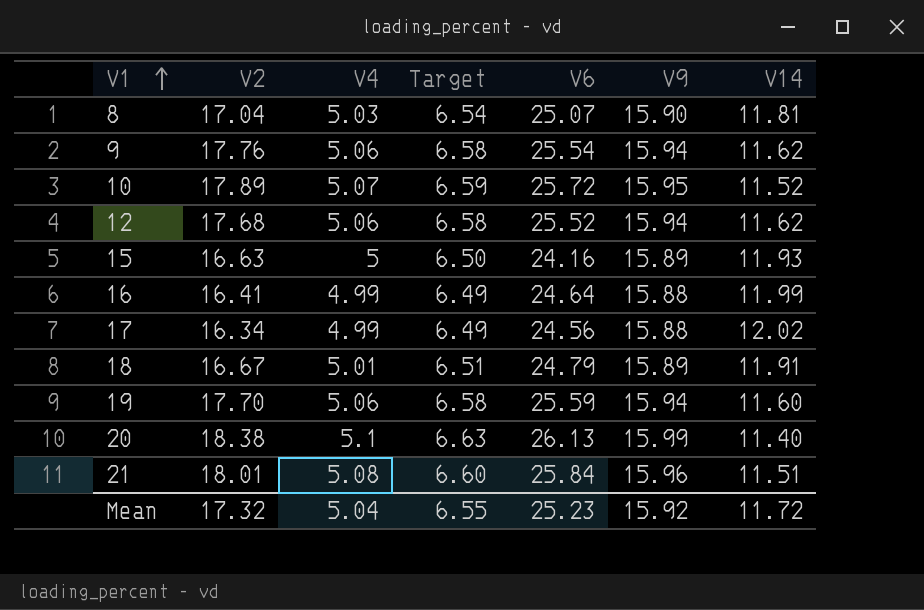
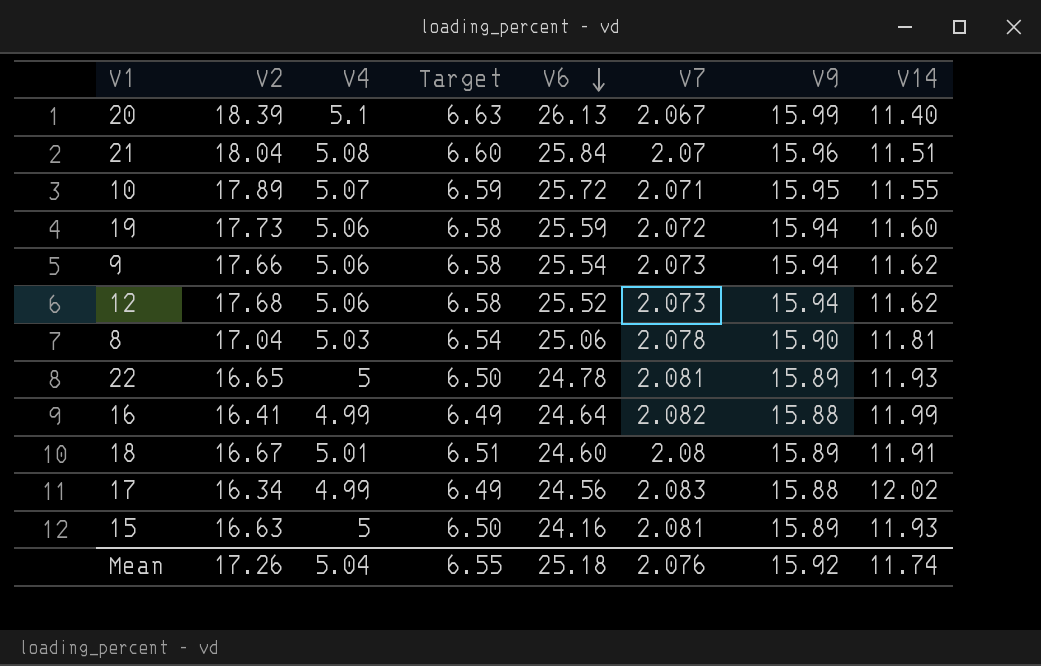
row order: V1 ascending -> V6 descending
column V7 | position: none -> 6
20 | V2: 18.38 -> 18.39
21 | V2: 18.01 -> 18.04
10 | V14: 11.52 -> 11.55
19 | V2: 17.70 -> 17.73
9 | V2: 17.76 -> 17.66
8 | V6: 25.07 -> 25.06
row 22: none -> 16.65 | 5 | 6.50 | 24.78 | 2.081 | 15.89 | 11.93
18 | V6: 24.79 -> 24.60
Mean | V2: 17.32 -> 17.26
Mean | V6: 25.23 -> 25.18
Mean | V14: 11.72 -> 11.74

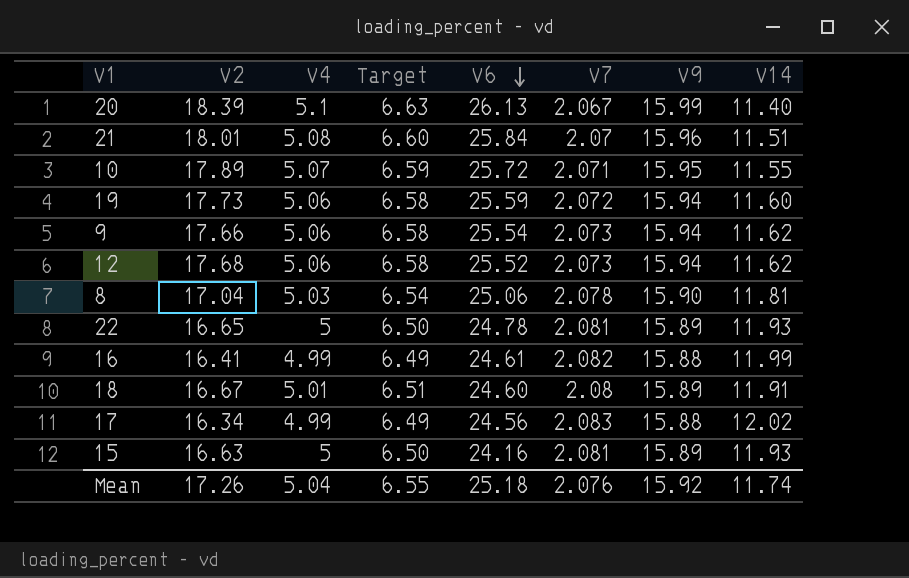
21 | V2: 18.04 -> 18.01
16 | V6: 24.64 -> 24.61

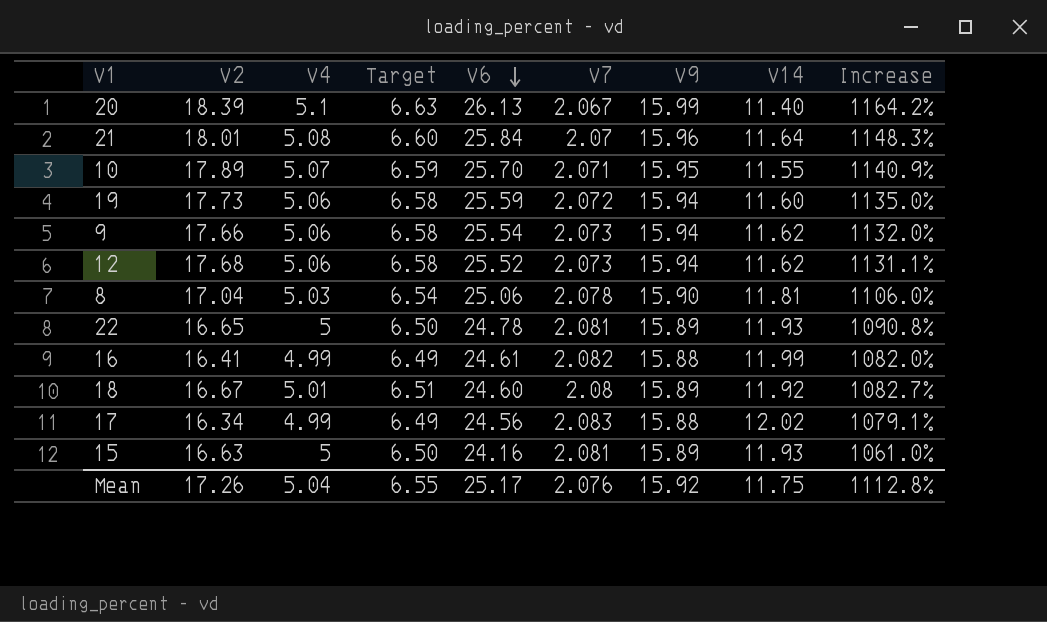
column Increase | formula: none -> ([V6] - [V7]) / [V7]
21 | V14: 11.51 -> 11.64
10 | V6: 25.72 -> 25.70
18 | V14: 11.91 -> 11.92
Mean | V6: 25.18 -> 25.17
Mean | V14: 11.74 -> 11.75

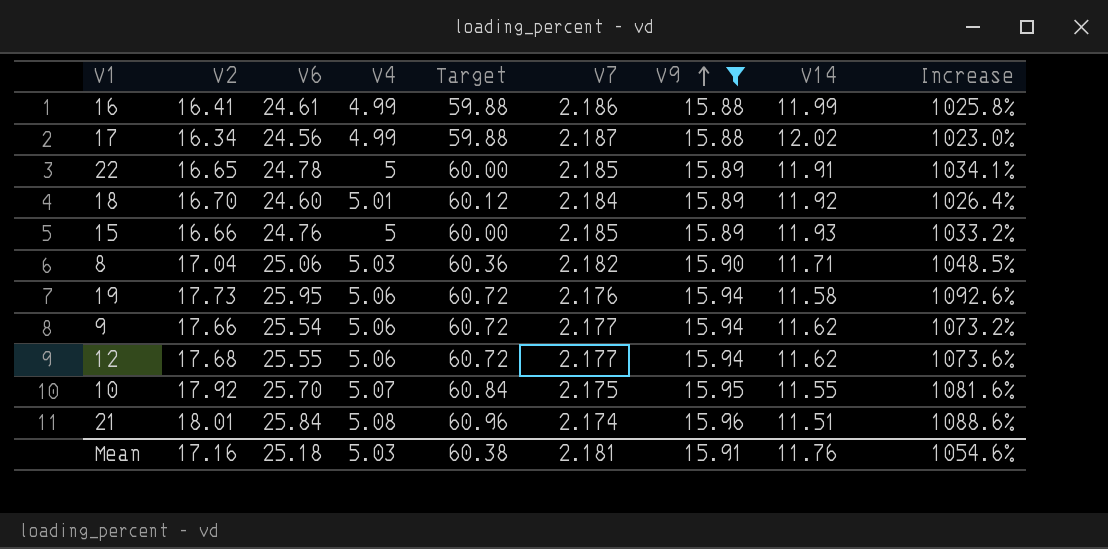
filter: none -> V9 != 15.99
row order: V6 descending -> V9 ascending
column V6 | position: 5 -> 3
column Target | formula: [V4] * 1.3 -> [V4] * 12
16 | V7: 2.082 -> 2.186
16 | Increase: 1082.0% -> 1025.8%
17 | V7: 2.083 -> 2.187
17 | Increase: 1079.1% -> 1023.0%
22 | V7: 2.081 -> 2.185
22 | V14: 11.93 -> 11.91
22 | Increase: 1090.8% -> 1034.1%
18 | V2: 16.67 -> 16.70
18 | V7: 2.08 -> 2.184
18 | Increase: 1082.7% -> 1026.4%
15 | V2: 16.63 -> 16.66
15 | V6: 24.16 -> 24.76
15 | V7: 2.081 -> 2.185
15 | Increase: 1061.0% -> 1033.2%
8 | V7: 2.078 -> 2.182
8 | V14: 11.81 -> 11.71
8 | Increase: 1106.0% -> 1048.5%
19 | V6: 25.59 -> 25.95
19 | V7: 2.072 -> 2.176
19 | V14: 11.60 -> 11.58
19 | Increase: 1135.0% -> 1092.6%
9 | V7: 2.073 -> 2.177
9 | Increase: 1132.0% -> 1073.2%
12 | V6: 25.52 -> 25.55
12 | V7: 2.073 -> 2.177
12 | Increase: 1131.1% -> 1073.6%
10 | V2: 17.89 -> 17.92
10 | V7: 2.071 -> 2.175
10 | Increase: 1140.9% -> 1081.6%
21 | V7: 2.07 -> 2.174
21 | V14: 11.64 -> 11.51
21 | Increase: 1148.3% -> 1088.6%
Mean | V2: 17.26 -> 17.16
Mean | V6: 25.17 -> 25.18
Mean | V4: 5.04 -> 5.03
Mean | Target: 6.55 -> 60.38
Mean | V7: 2.076 -> 2.181
Mean | V9: 15.92 -> 15.91
Mean | V14: 11.75 -> 11.76
Mean | Increase: 1112.8% -> 1054.6%

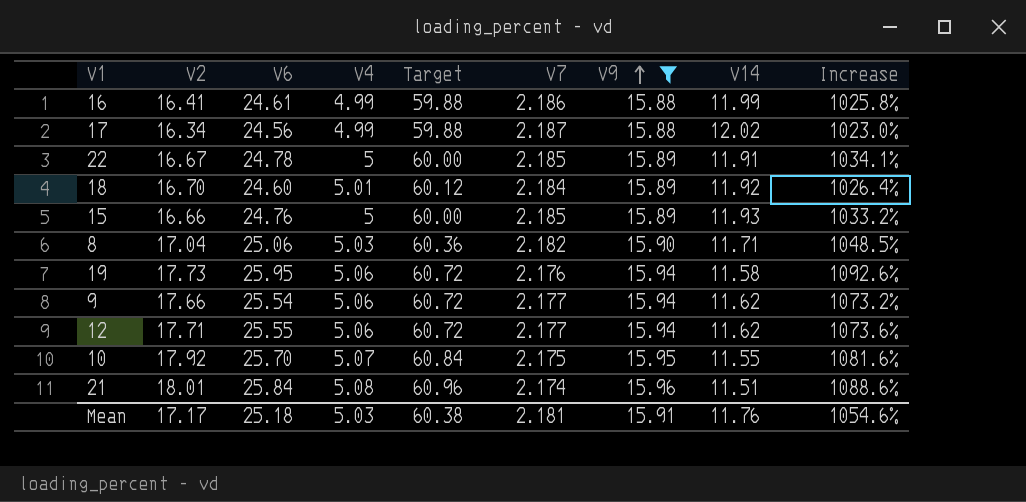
22 | V2: 16.65 -> 16.67
12 | V2: 17.68 -> 17.71
Mean | V2: 17.16 -> 17.17

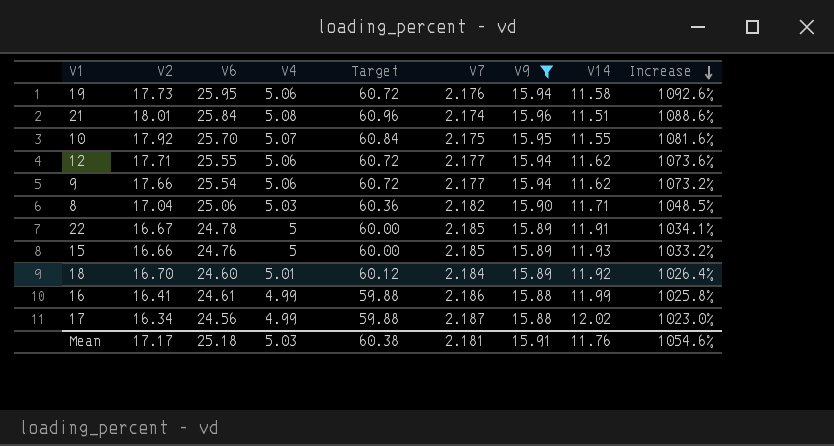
row order: V9 ascending -> Increase descending

